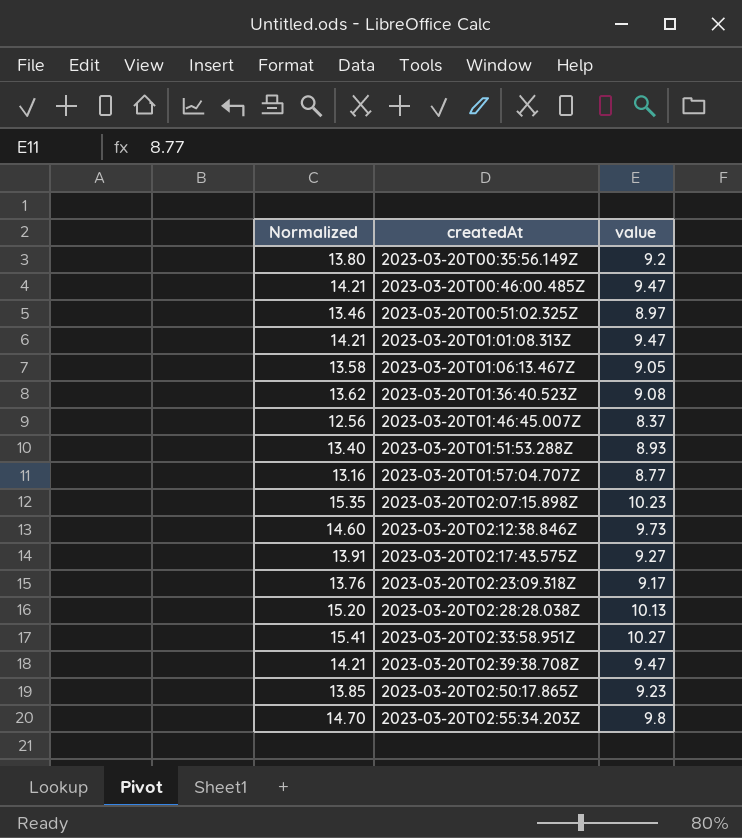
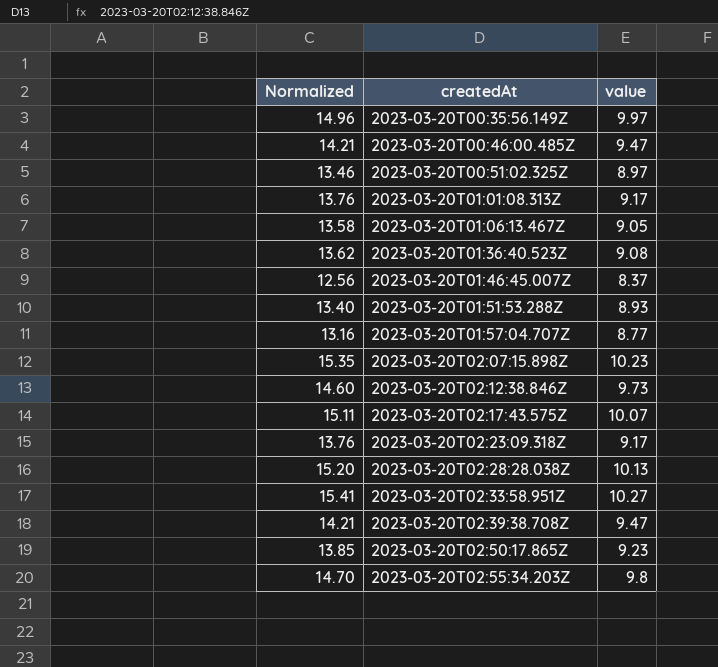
2023-03-20T00:35:56.149Z | Normalized: 13.80 -> 14.96
2023-03-20T00:35:56.149Z | value: 9.2 -> 9.97
2023-03-20T01:01:08.313Z | Normalized: 14.21 -> 13.76
2023-03-20T01:01:08.313Z | value: 9.47 -> 9.17
2023-03-20T02:17:43.575Z | Normalized: 13.91 -> 15.11
2023-03-20T02:17:43.575Z | value: 9.27 -> 10.07

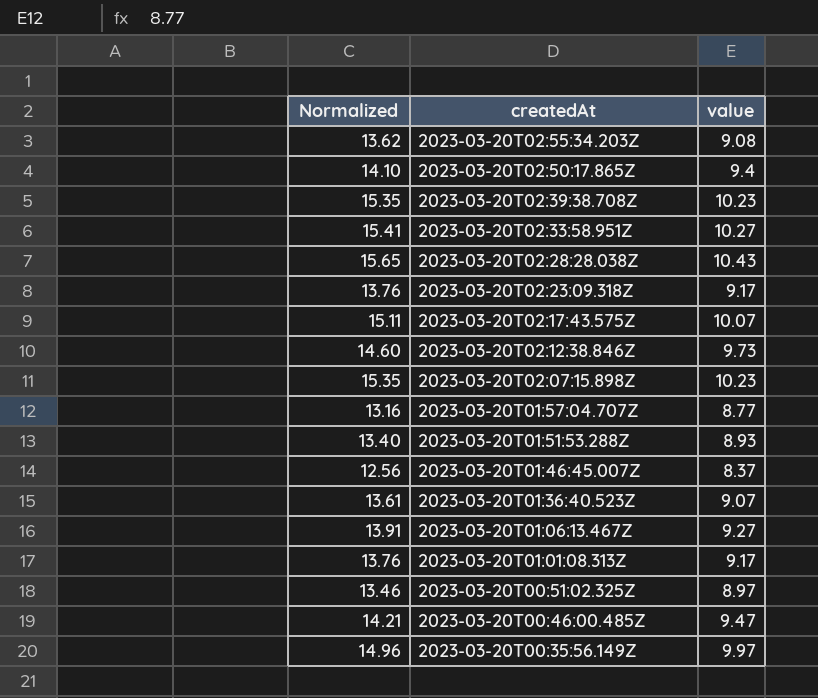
row order: createdAt ascending -> createdAt descending
2023-03-20T02:55:34.203Z | Normalized: 14.70 -> 13.62
2023-03-20T02:55:34.203Z | value: 9.8 -> 9.08
2023-03-20T02:50:17.865Z | Normalized: 13.85 -> 14.10
2023-03-20T02:50:17.865Z | value: 9.23 -> 9.4
2023-03-20T02:39:38.708Z | Normalized: 14.21 -> 15.35
2023-03-20T02:39:38.708Z | value: 9.47 -> 10.23
2023-03-20T02:28:28.038Z | Normalized: 15.20 -> 15.65
2023-03-20T02:28:28.038Z | value: 10.13 -> 10.43
2023-03-20T01:36:40.523Z | Normalized: 13.62 -> 13.61
2023-03-20T01:36:40.523Z | value: 9.08 -> 9.07
2023-03-20T01:06:13.467Z | Normalized: 13.58 -> 13.91
2023-03-20T01:06:13.467Z | value: 9.05 -> 9.27

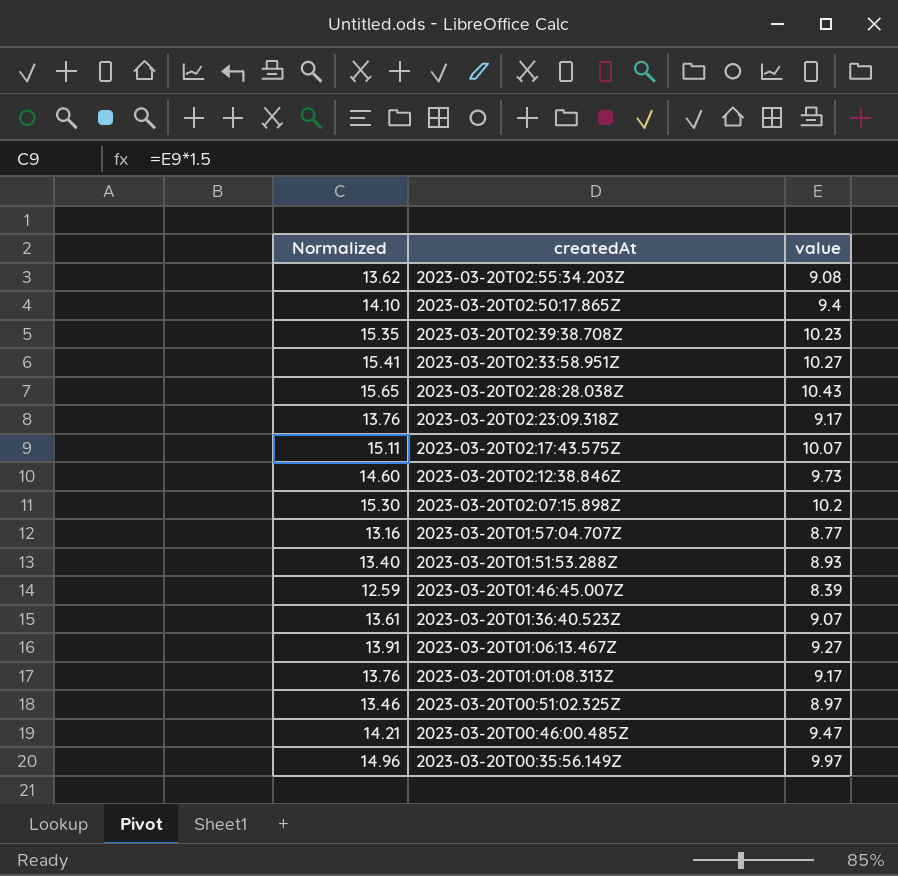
2023-03-20T02:07:15.898Z | Normalized: 15.35 -> 15.30
2023-03-20T02:07:15.898Z | value: 10.23 -> 10.2
2023-03-20T01:46:45.007Z | Normalized: 12.56 -> 12.59
2023-03-20T01:46:45.007Z | value: 8.37 -> 8.39

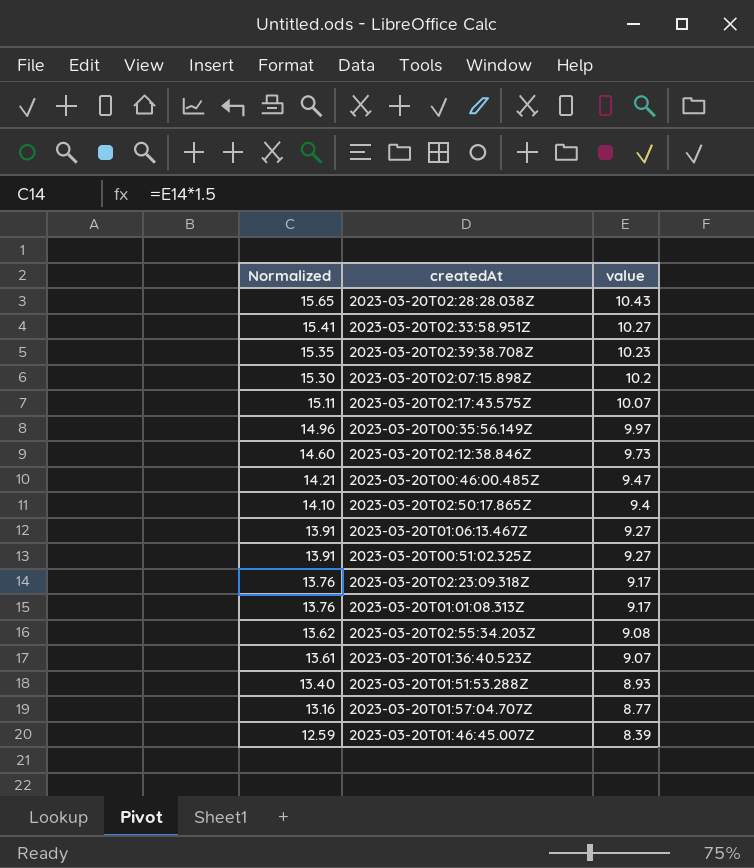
row order: createdAt descending -> Normalized descending
2023-03-20T00:51:02.325Z | Normalized: 13.46 -> 13.91
2023-03-20T00:51:02.325Z | value: 8.97 -> 9.27

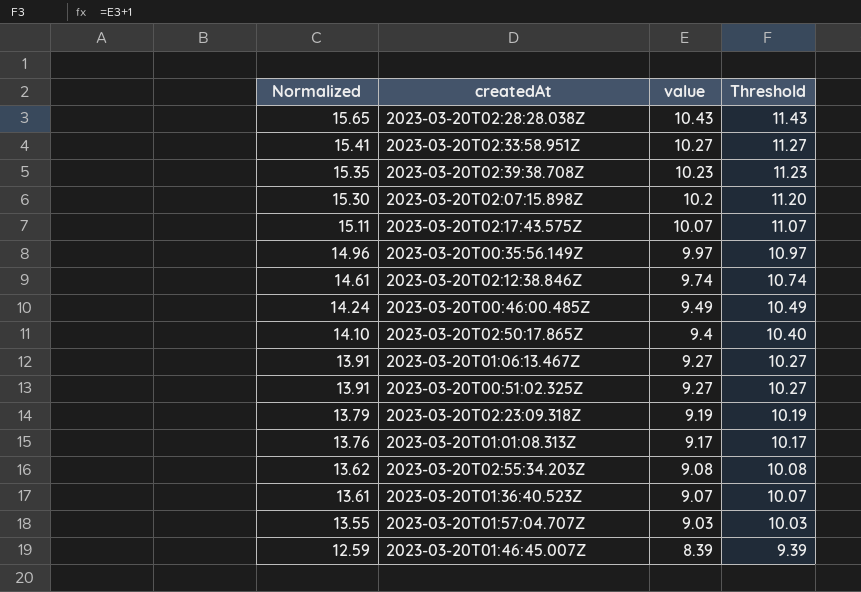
column Threshold | formula: none -> [value] + 1
row 2023-03-20T01:51:53.288Z: 13.40 | 8.93 -> none
2023-03-20T02:12:38.846Z | Normalized: 14.60 -> 14.61
2023-03-20T02:12:38.846Z | value: 9.73 -> 9.74
2023-03-20T00:46:00.485Z | Normalized: 14.21 -> 14.24
2023-03-20T00:46:00.485Z | value: 9.47 -> 9.49
2023-03-20T02:23:09.318Z | Normalized: 13.76 -> 13.79
2023-03-20T02:23:09.318Z | value: 9.17 -> 9.19
2023-03-20T01:57:04.707Z | Normalized: 13.16 -> 13.55
2023-03-20T01:57:04.707Z | value: 8.77 -> 9.03

